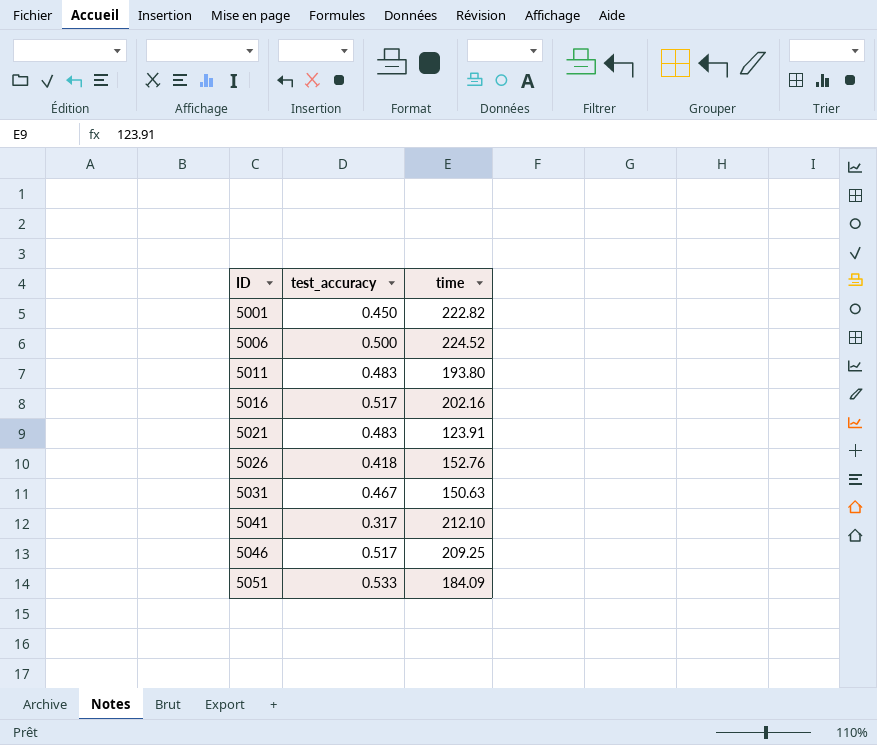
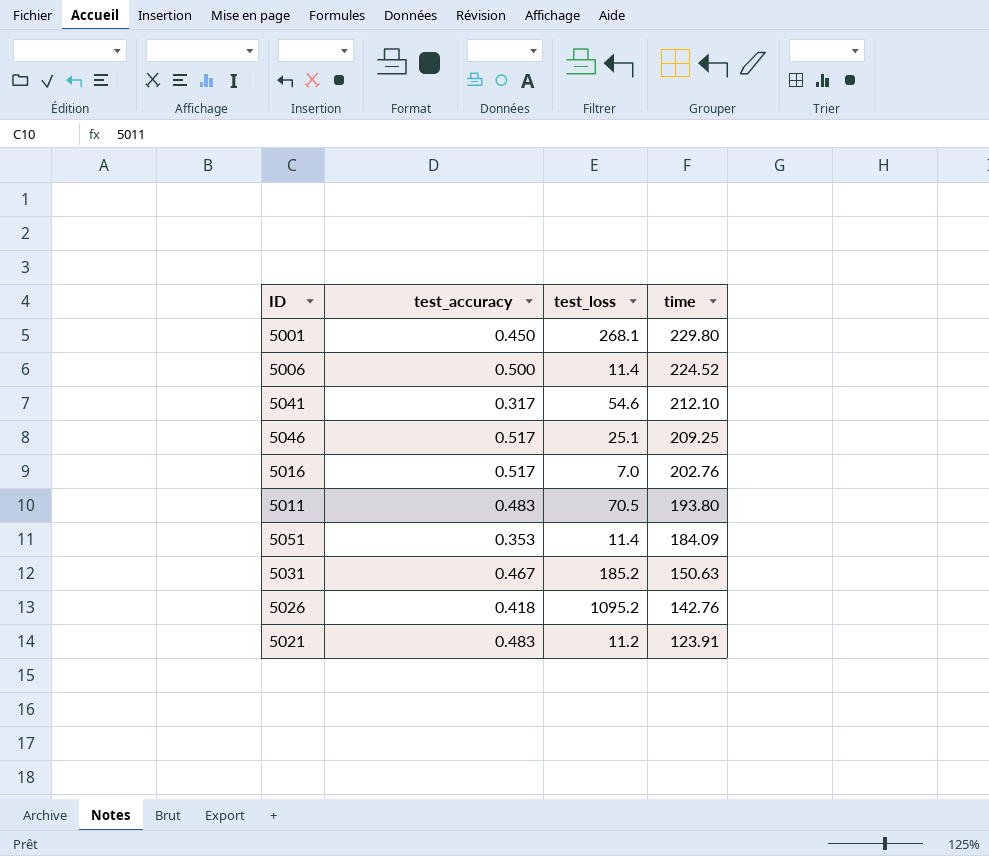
row order: ID ascending -> time descending
column test_loss | position: none -> 3
5001 | time: 222.82 -> 229.80
5016 | time: 202.16 -> 202.76
5051 | test_accuracy: 0.533 -> 0.353
5026 | time: 152.76 -> 142.76

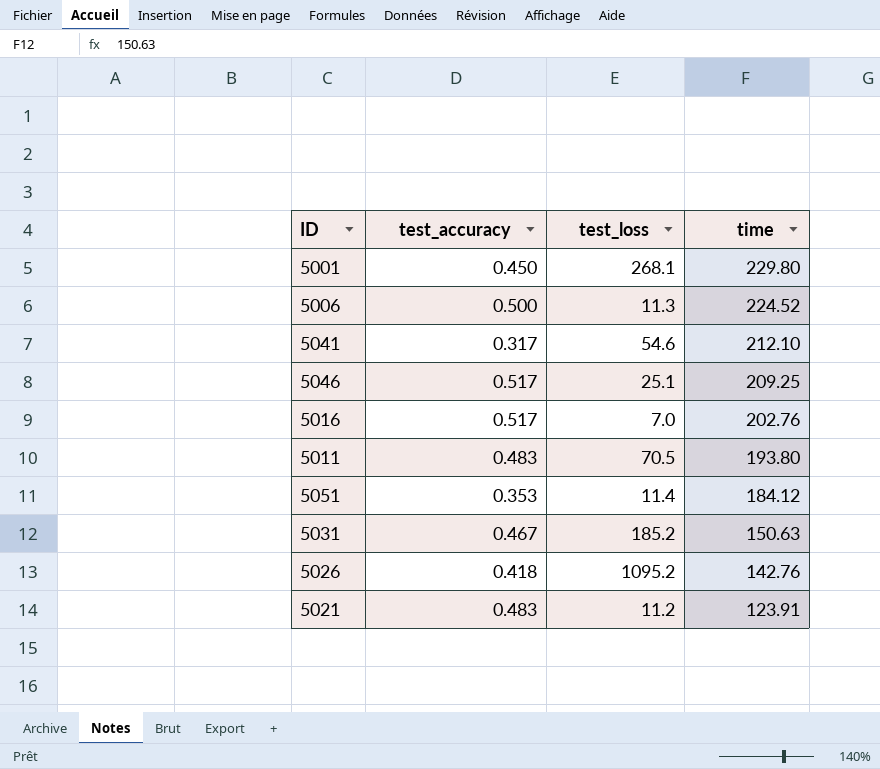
5006 | test_loss: 11.4 -> 11.3
5051 | time: 184.09 -> 184.12

